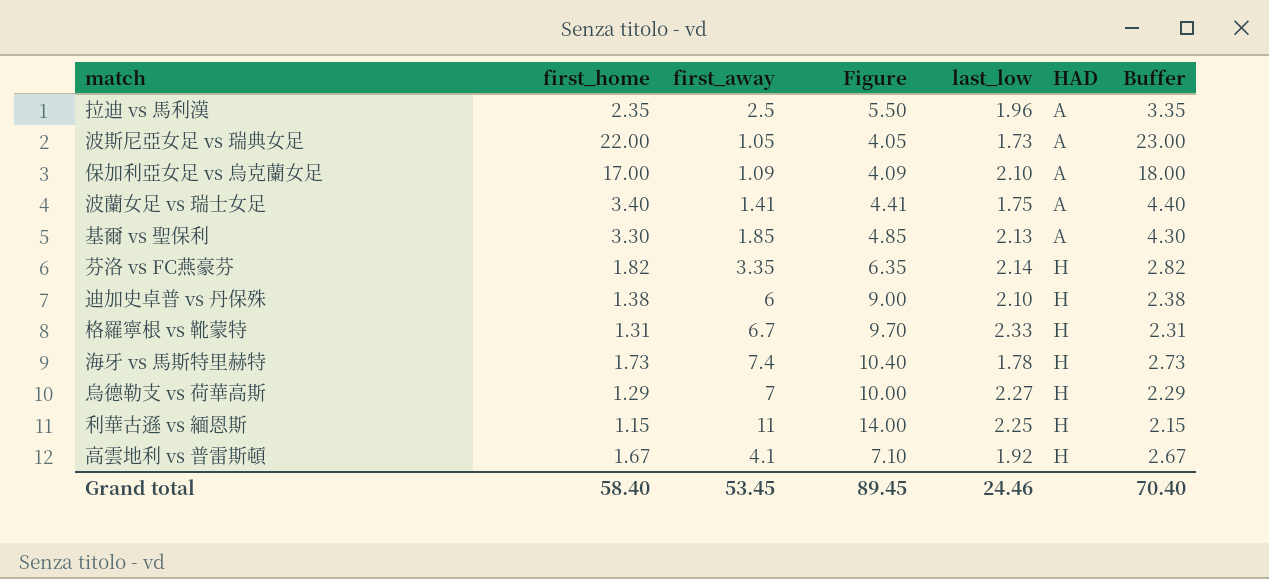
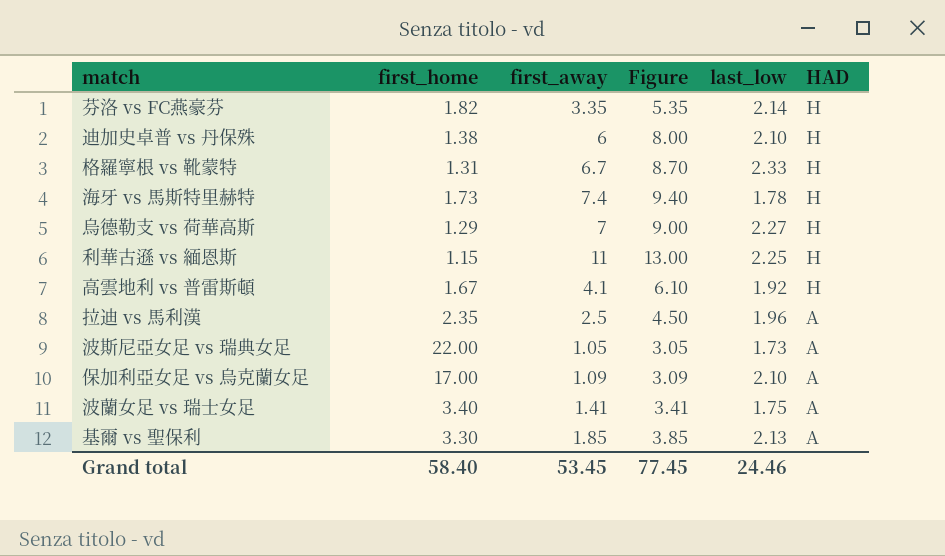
row order: HAD ascending -> HAD descending
column Buffer | formula: [first_home] + 1 -> none
column Figure | formula: [first_away] + 3 -> [first_away] + 2
Grand total | Figure: 89.45 -> 77.45

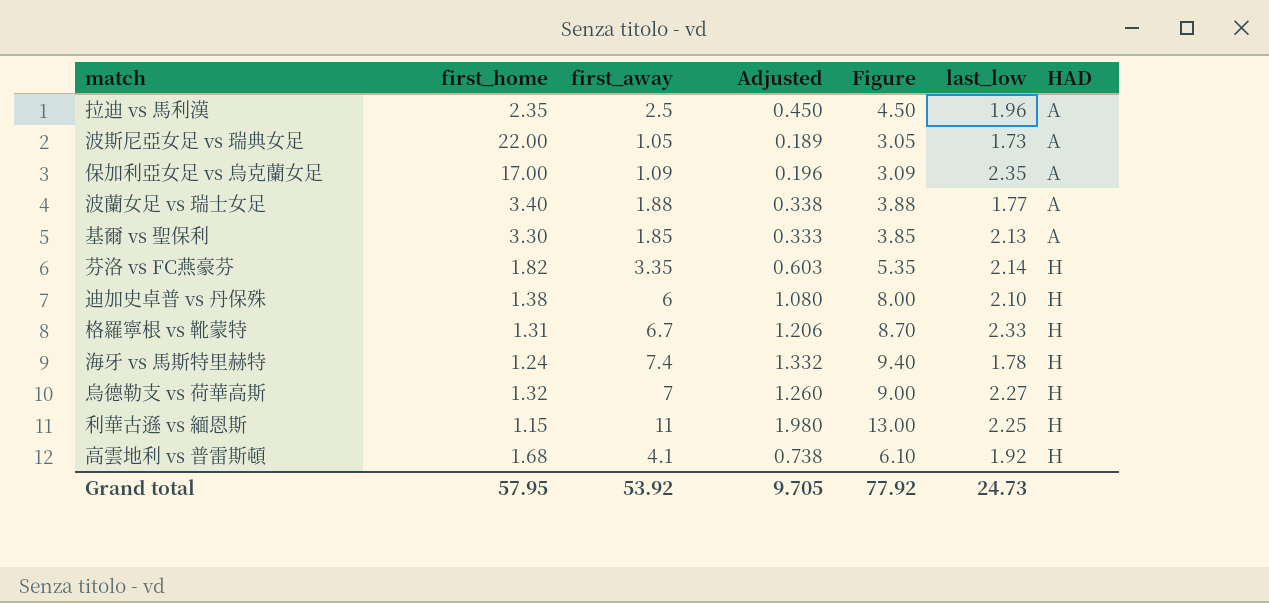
row order: HAD descending -> HAD ascending
column Adjusted | formula: none -> [first_away] * 0.18
保加利亞女足 vs 烏克蘭女足 | last_low: 2.10 -> 2.35
波蘭女足 vs 瑞士女足 | first_away: 1.41 -> 1.88
波蘭女足 vs 瑞士女足 | Figure: 3.41 -> 3.88
波蘭女足 vs 瑞士女足 | last_low: 1.75 -> 1.77
海牙 vs 馬斯特里赫特 | first_home: 1.73 -> 1.24
烏德勒支 vs 荷華高斯 | first_home: 1.29 -> 1.32
高雲地利 vs 普雷斯頓 | first_home: 1.67 -> 1.68
Grand total | first_home: 58.40 -> 57.95
Grand total | first_away: 53.45 -> 53.92
Grand total | Figure: 77.45 -> 77.92
Grand total | last_low: 24.46 -> 24.73

